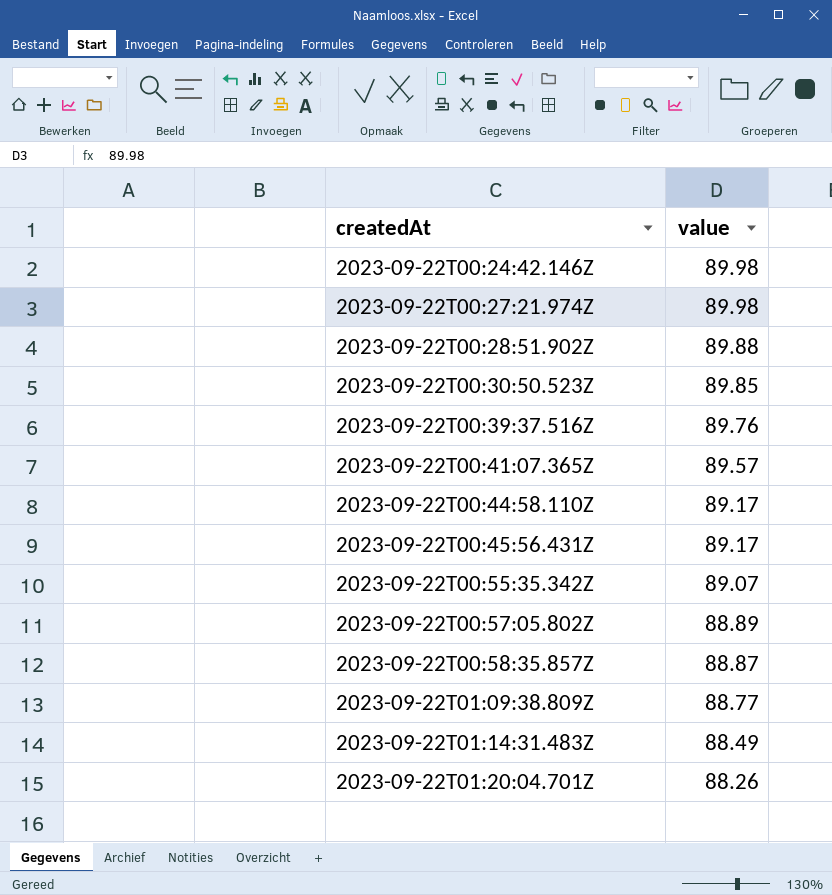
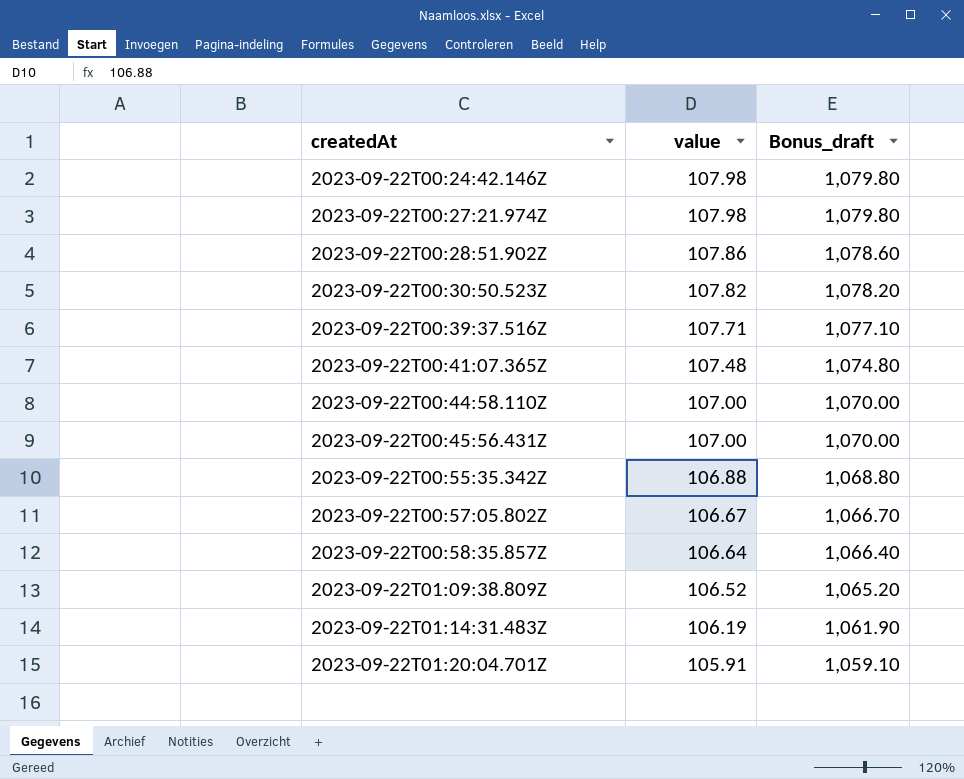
column Bonus_draft | formula: none -> [value] * 10
2023-09-22T00:24:42.146Z | value: 89.98 -> 107.98
2023-09-22T00:27:21.974Z | value: 89.98 -> 107.98
2023-09-22T00:28:51.902Z | value: 89.88 -> 107.86
2023-09-22T00:30:50.523Z | value: 89.85 -> 107.82
2023-09-22T00:39:37.516Z | value: 89.76 -> 107.71
2023-09-22T00:41:07.365Z | value: 89.57 -> 107.48
2023-09-22T00:44:58.110Z | value: 89.17 -> 107.00
2023-09-22T00:45:56.431Z | value: 89.17 -> 107.00
2023-09-22T00:55:35.342Z | value: 89.07 -> 106.88
2023-09-22T00:57:05.802Z | value: 88.89 -> 106.67
2023-09-22T00:58:35.857Z | value: 88.87 -> 106.64
2023-09-22T01:09:38.809Z | value: 88.77 -> 106.52
2023-09-22T01:14:31.483Z | value: 88.49 -> 106.19
2023-09-22T01:20:04.701Z | value: 88.26 -> 105.91

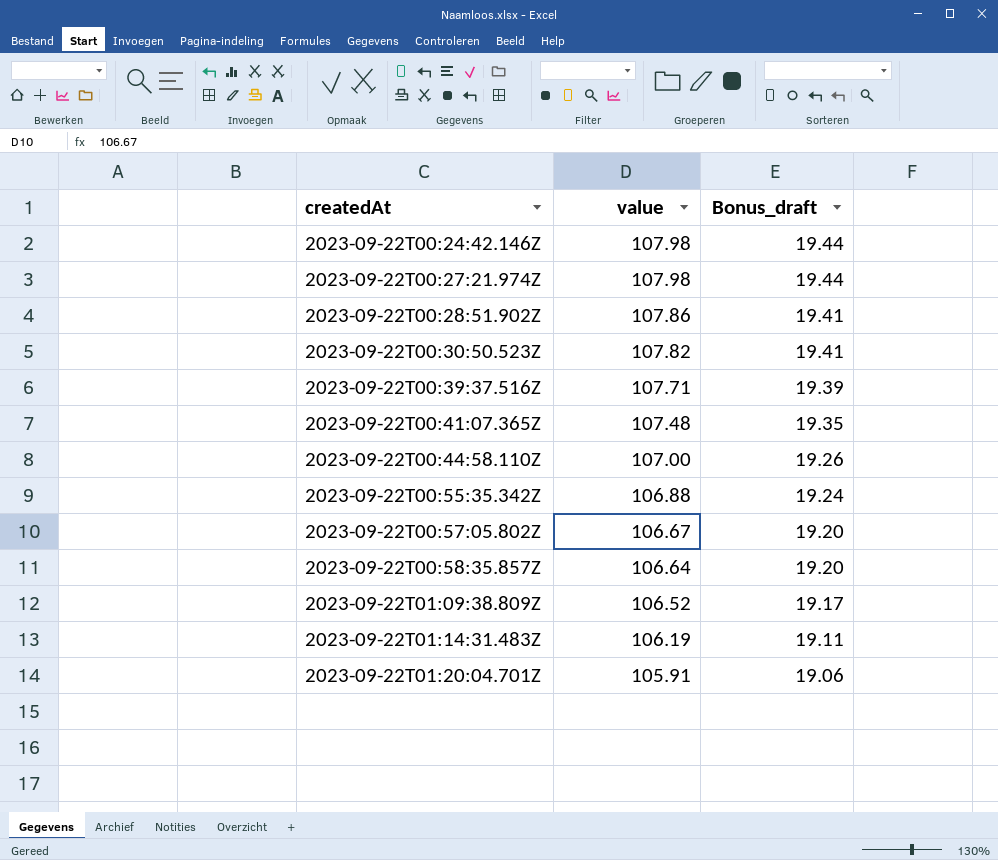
column Bonus_draft | formula: [value] * 10 -> [value] * 0.18
row 2023-09-22T00:45:56.431Z: 107.00 | 1,070.00 -> none

